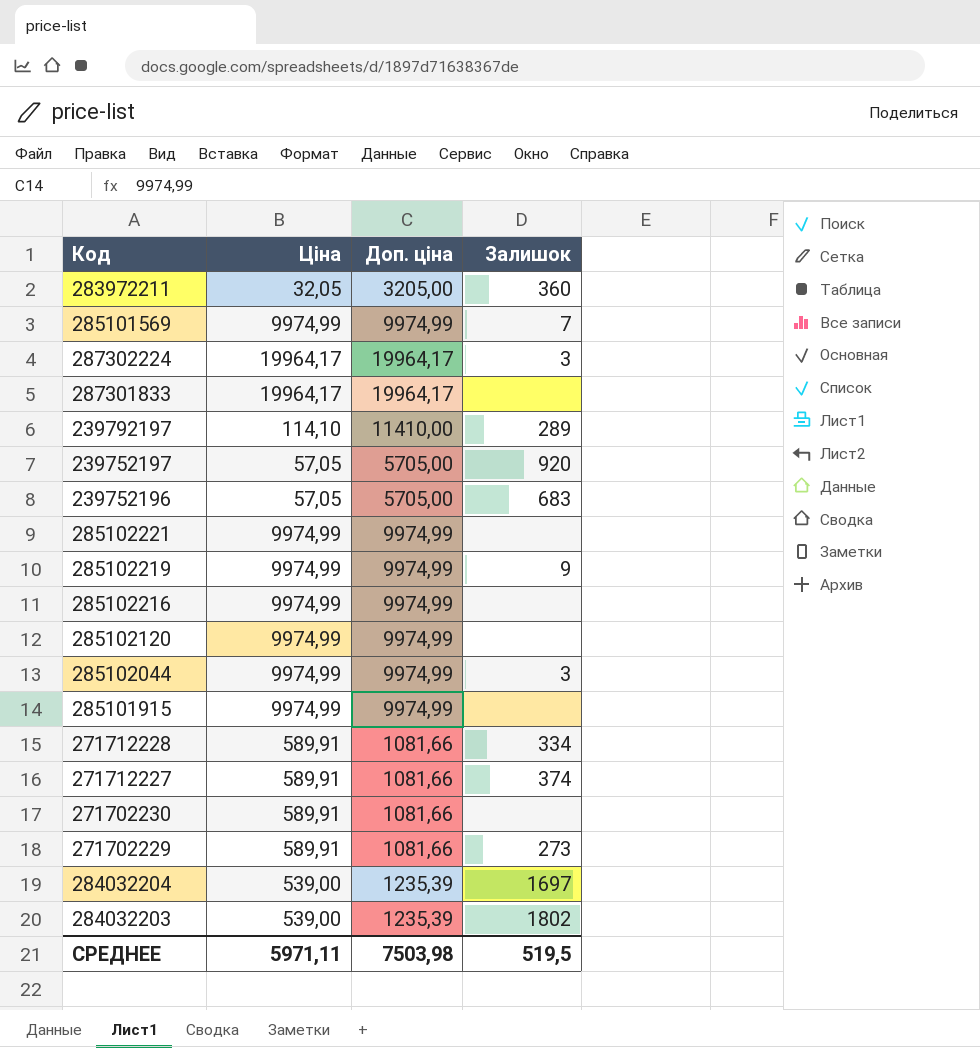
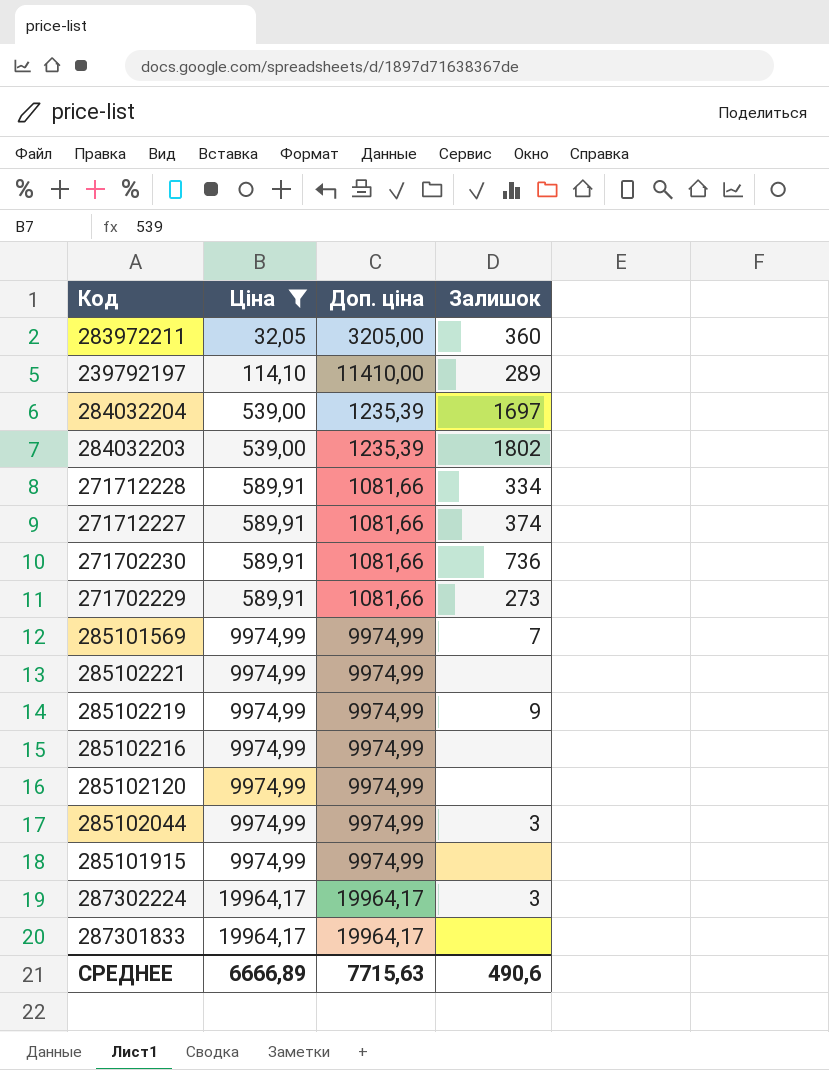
filter: none -> Ціна != 57,05
row order: none -> Ціна ascending
271702230 | Залишок: none -> 736
СРЕДНЕЕ | Ціна: 5971,11 -> 6666,89
СРЕДНЕЕ | Доп. ціна: 7503,98 -> 7715,63
СРЕДНЕЕ | Залишок: 519,5 -> 490,6

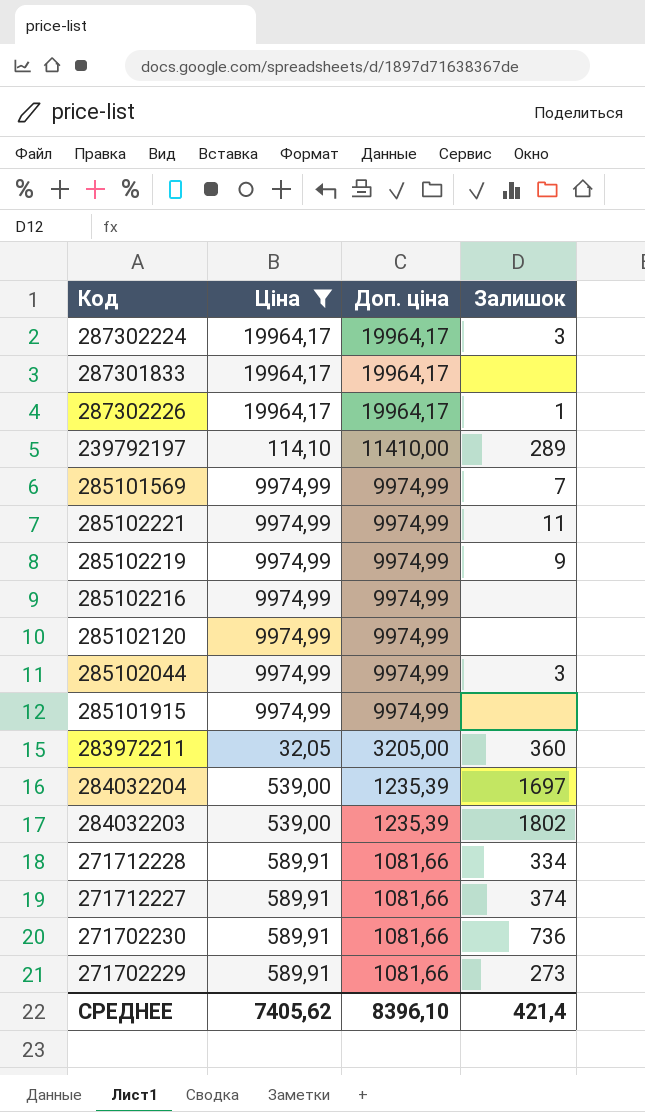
row order: Ціна ascending -> Доп. ціна descending
row 287302226: none -> 19964,17 | 19964,17 | 1
285102221 | Залишок: none -> 11
СРЕДНЕЕ | Ціна: 6666,89 -> 7405,62
СРЕДНЕЕ | Доп. ціна: 7715,63 -> 8396,10
СРЕДНЕЕ | Залишок: 490,6 -> 421,4

